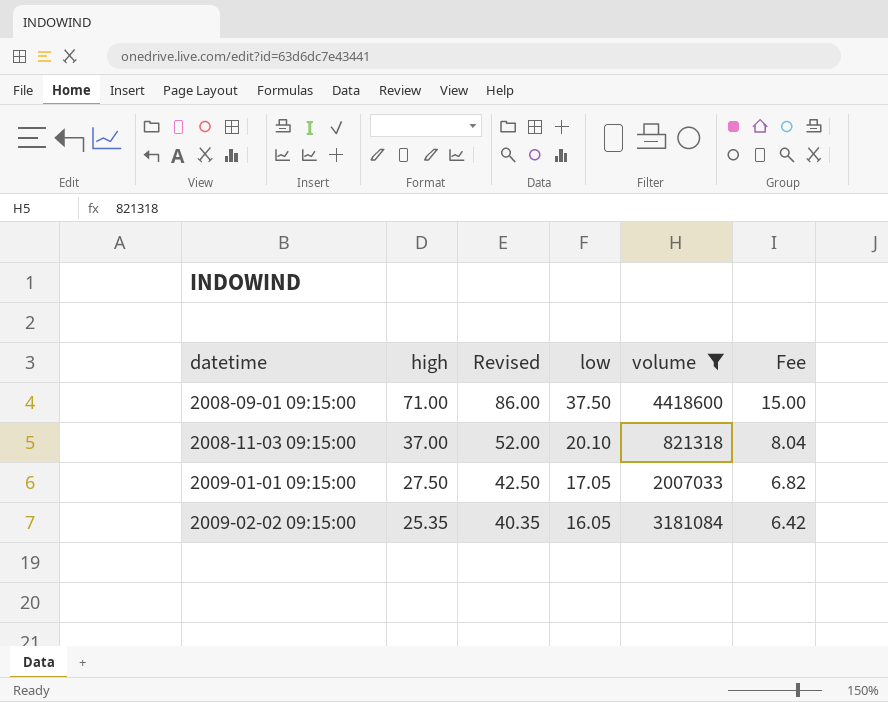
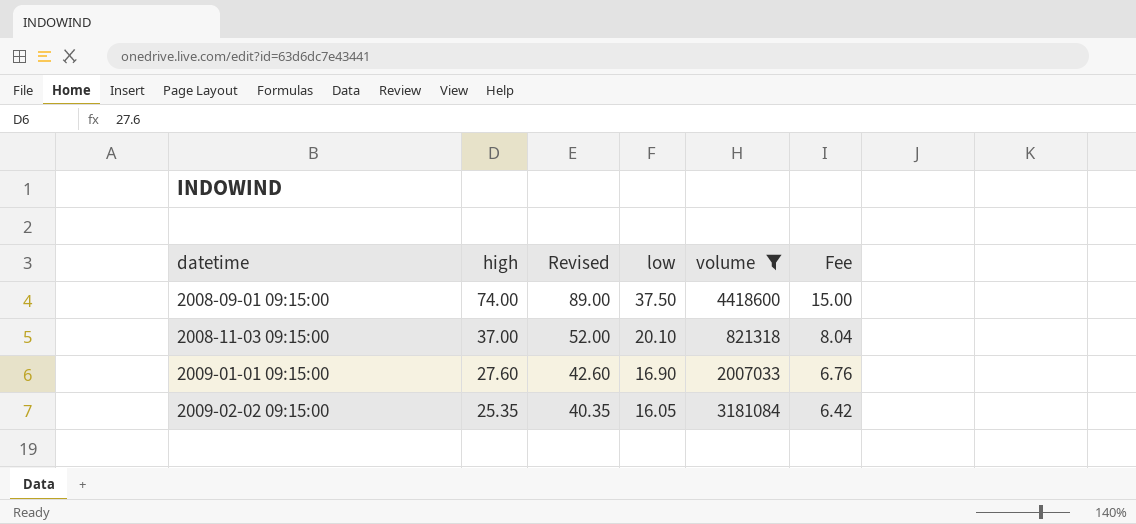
2008-09-01 09:15:00 | high: 71.00 -> 74.00
2008-09-01 09:15:00 | Revised: 86.00 -> 89.00
2009-01-01 09:15:00 | high: 27.50 -> 27.60
2009-01-01 09:15:00 | Revised: 42.50 -> 42.60
2009-01-01 09:15:00 | low: 17.05 -> 16.90
2009-01-01 09:15:00 | Fee: 6.82 -> 6.76

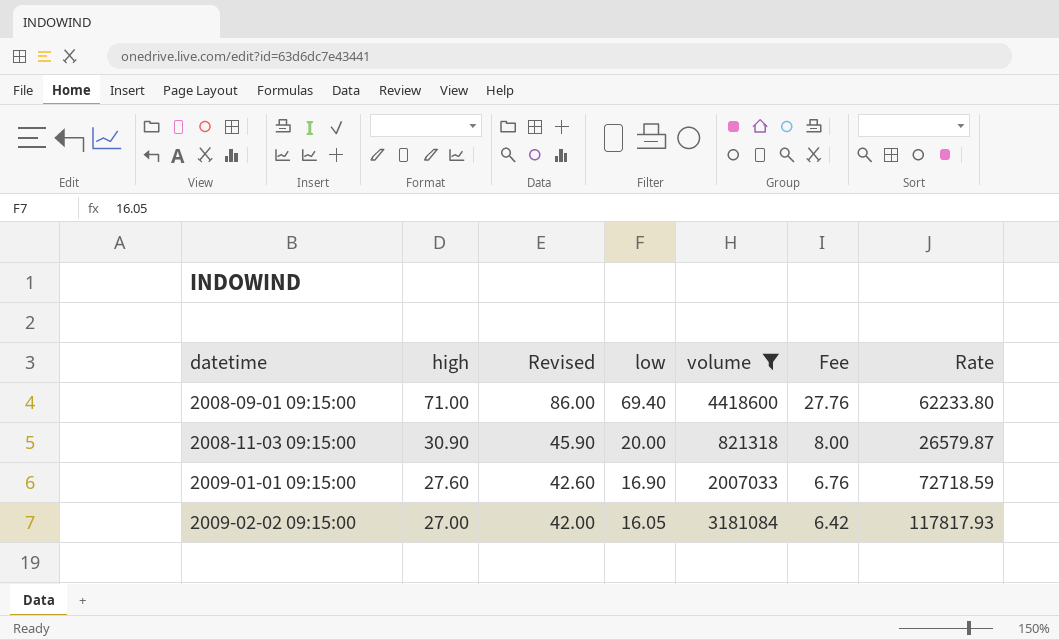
column Rate | formula: none -> [volume] / [high]
2008-09-01 09:15:00 | high: 74.00 -> 71.00
2008-09-01 09:15:00 | Revised: 89.00 -> 86.00
2008-09-01 09:15:00 | low: 37.50 -> 69.40
2008-09-01 09:15:00 | Fee: 15.00 -> 27.76
2008-11-03 09:15:00 | high: 37.00 -> 30.90
2008-11-03 09:15:00 | Revised: 52.00 -> 45.90
2008-11-03 09:15:00 | low: 20.10 -> 20.00
2008-11-03 09:15:00 | Fee: 8.04 -> 8.00
2009-02-02 09:15:00 | high: 25.35 -> 27.00
2009-02-02 09:15:00 | Revised: 40.35 -> 42.00

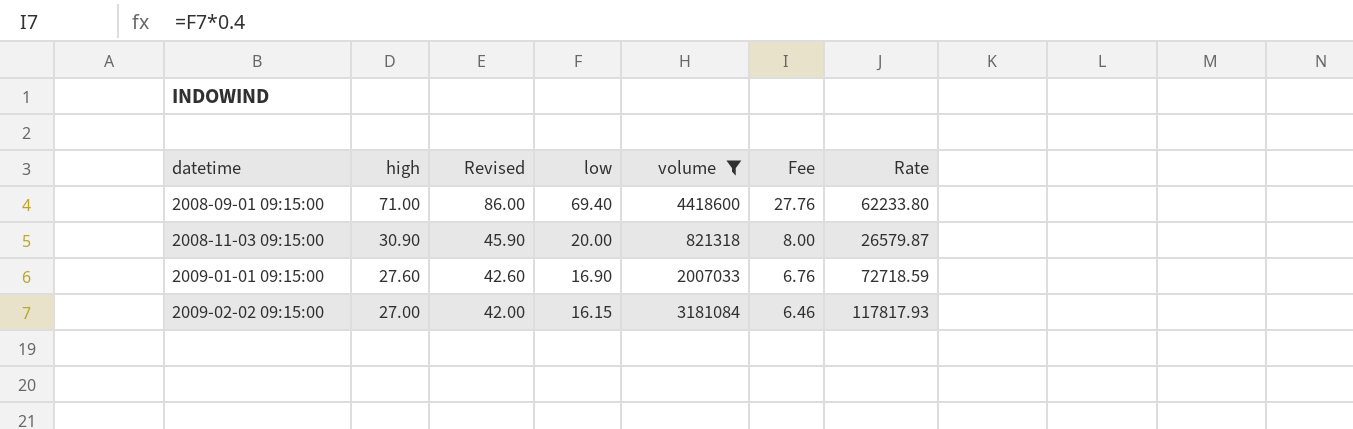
2009-02-02 09:15:00 | low: 16.05 -> 16.15
2009-02-02 09:15:00 | Fee: 6.42 -> 6.46

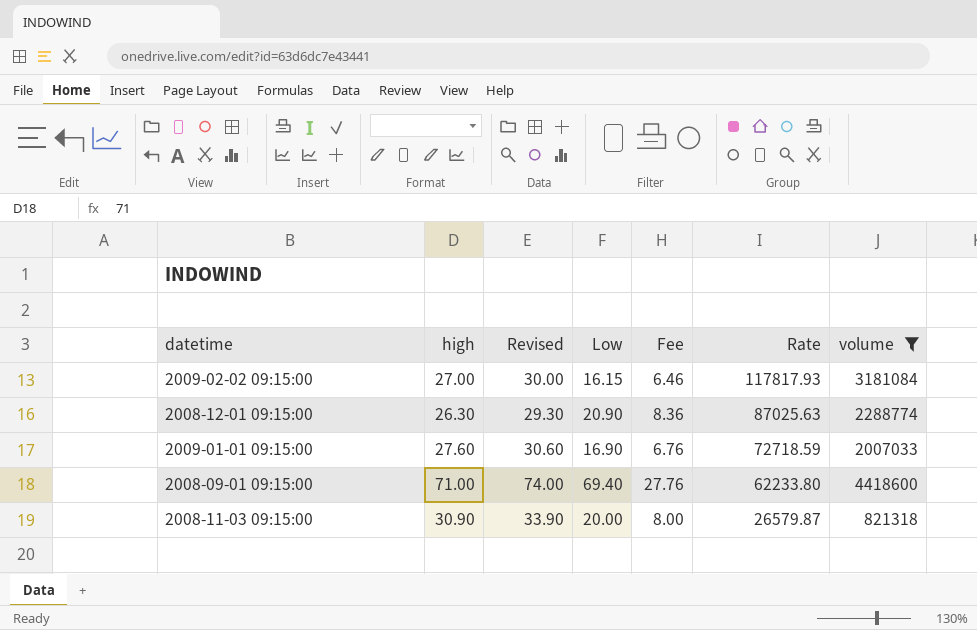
row order: datetime ascending -> Rate descending
column Revised | formula: [high] + 15 -> [high] + 3
column name: low -> Low
column volume | position: 5 -> 7
row 2008-12-01 09:15:00: none -> 26.30 | 29.30 | 20.90 | 8.36 | 87025.63 | 2288774

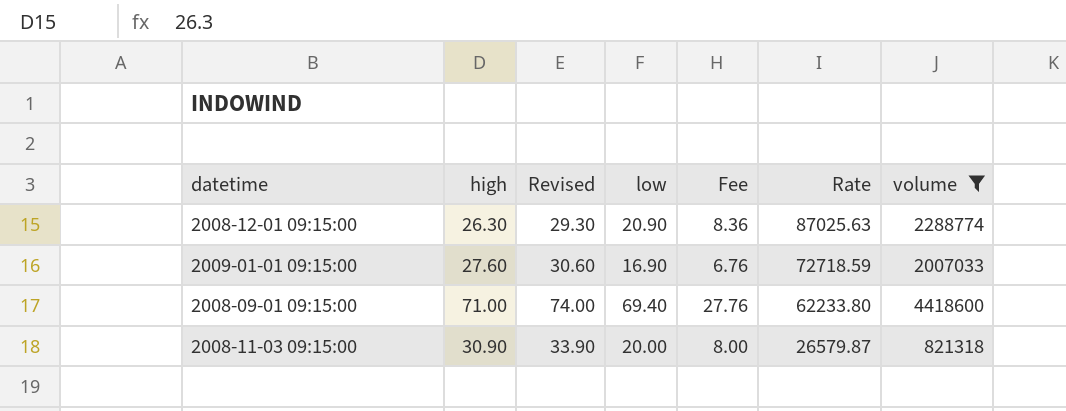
column name: Low -> low
row 2009-02-02 09:15:00: 27.00 | 30.00 | 16.15 | 6.46 | 117817.93 | 3181084 -> none

